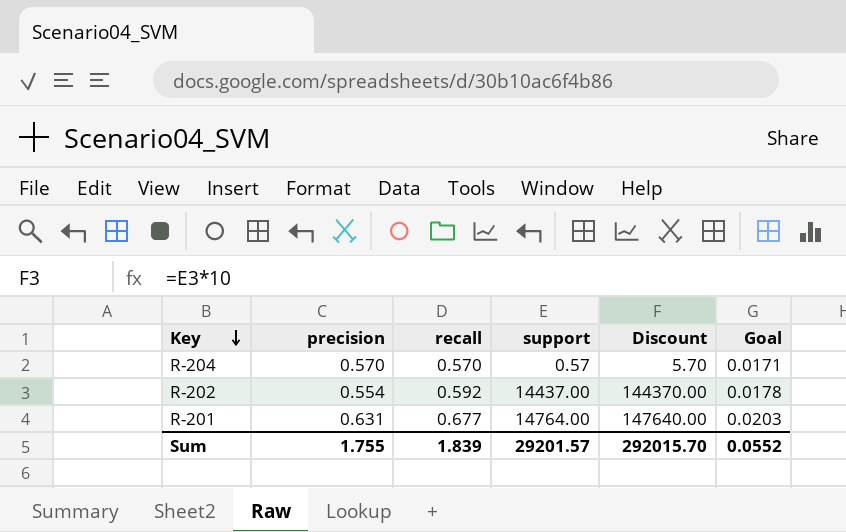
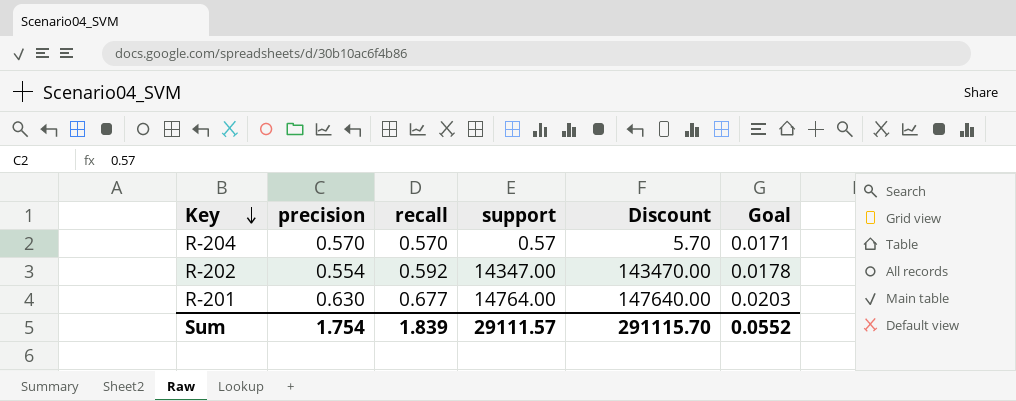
R-202 | support: 14437.00 -> 14347.00
R-202 | Discount: 144370.00 -> 143470.00
R-201 | precision: 0.631 -> 0.630
Sum | precision: 1.755 -> 1.754
Sum | support: 29201.57 -> 29111.57
Sum | Discount: 292015.70 -> 291115.70

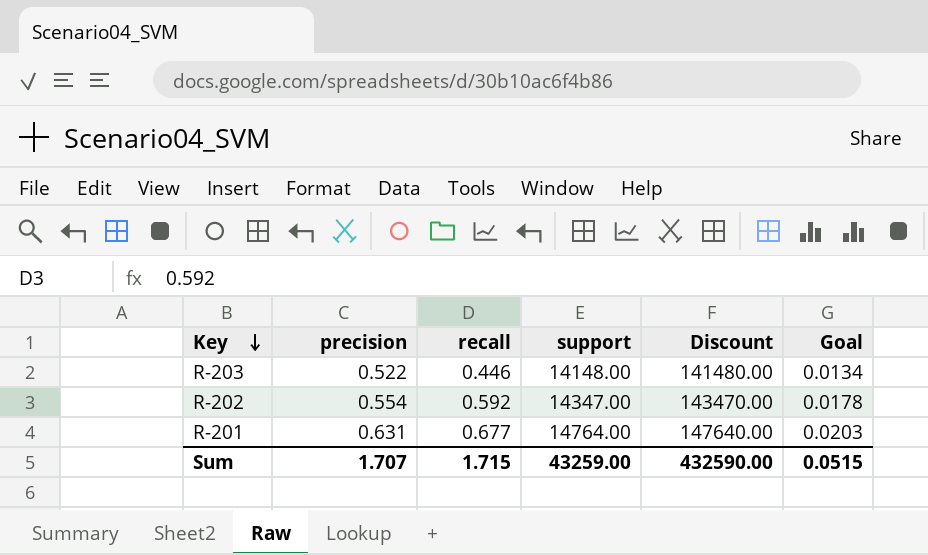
row R-204: 0.570 | 0.570 | 0.57 | 5.70 | 0.0171 -> none
row R-203: none -> 0.522 | 0.446 | 14148.00 | 141480.00 | 0.0134
R-201 | precision: 0.630 -> 0.631
Sum | precision: 1.754 -> 1.707
Sum | recall: 1.839 -> 1.715
Sum | support: 29111.57 -> 43259.00
Sum | Discount: 291115.70 -> 432590.00
Sum | Goal: 0.0552 -> 0.0515

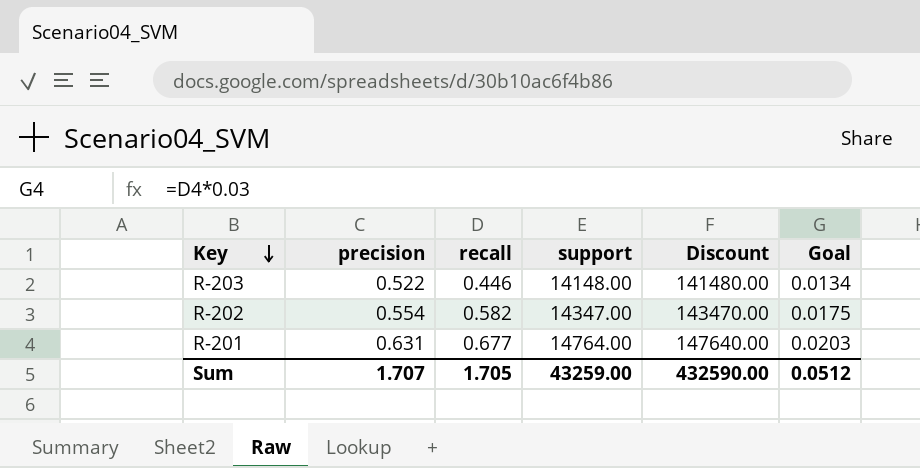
R-202 | recall: 0.592 -> 0.582
R-202 | Goal: 0.0178 -> 0.0175
Sum | recall: 1.715 -> 1.705
Sum | Goal: 0.0515 -> 0.0512

